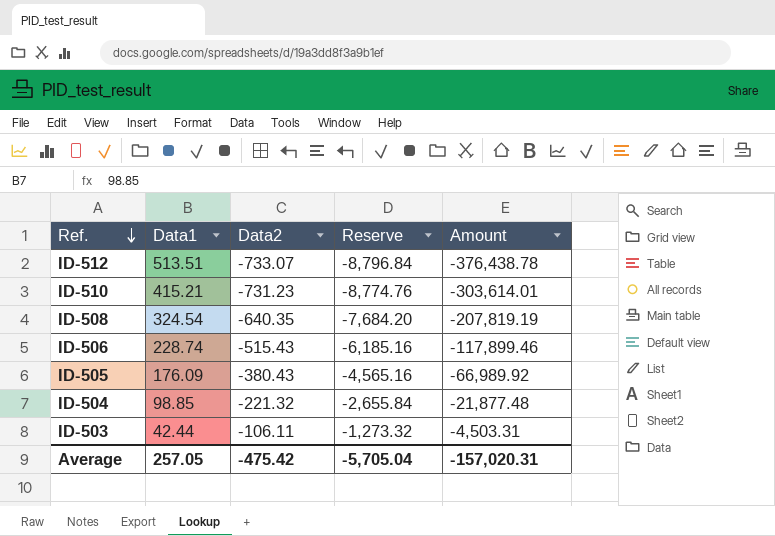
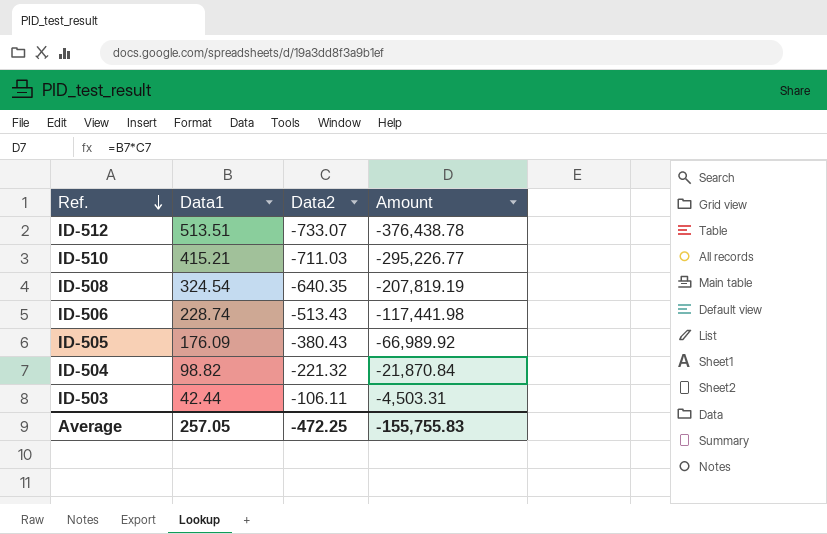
column Reserve | formula: [Data2] * 12 -> none
ID-510 | Data2: -731.23 -> -711.03
ID-510 | Amount: -303,614.01 -> -295,226.77
ID-506 | Data2: -515.43 -> -513.43
ID-506 | Amount: -117,899.46 -> -117,441.98
ID-504 | Data1: 98.85 -> 98.82
ID-504 | Amount: -21,877.48 -> -21,870.84
Average | Data2: -475.42 -> -472.25
Average | Amount: -157,020.31 -> -155,755.83

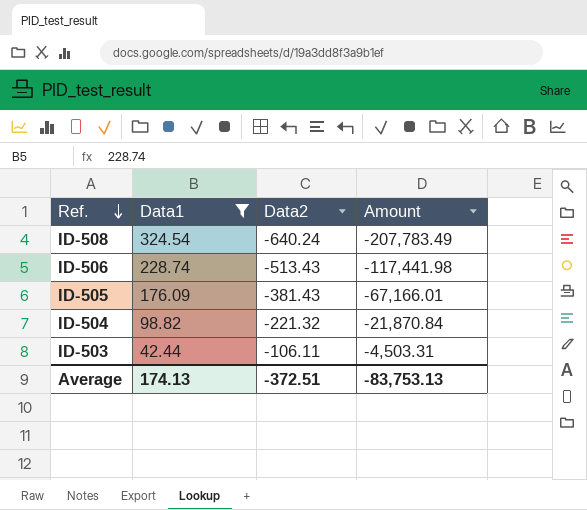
filter: none -> Data1 <= 324.54
ID-508 | Data2: -640.35 -> -640.24
ID-508 | Amount: -207,819.19 -> -207,783.49
ID-505 | Data2: -380.43 -> -381.43
ID-505 | Amount: -66,989.92 -> -67,166.01
Average | Data1: 257.05 -> 174.13
Average | Data2: -472.25 -> -372.51
Average | Amount: -155,755.83 -> -83,753.13

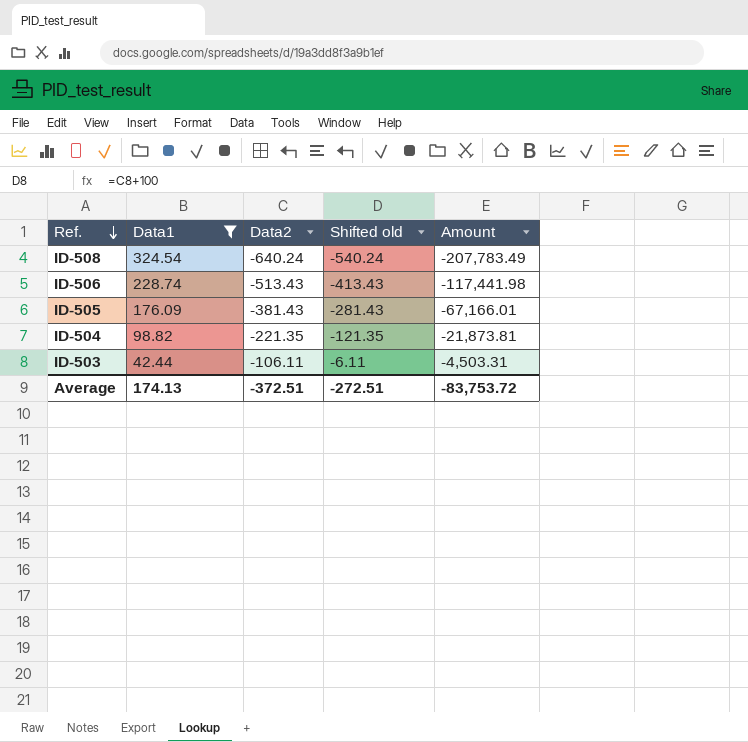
column Shifted old | formula: none -> [Data2] + 100
ID-504 | Data2: -221.32 -> -221.35
ID-504 | Amount: -21,870.84 -> -21,873.81
Average | Amount: -83,753.13 -> -83,753.72

